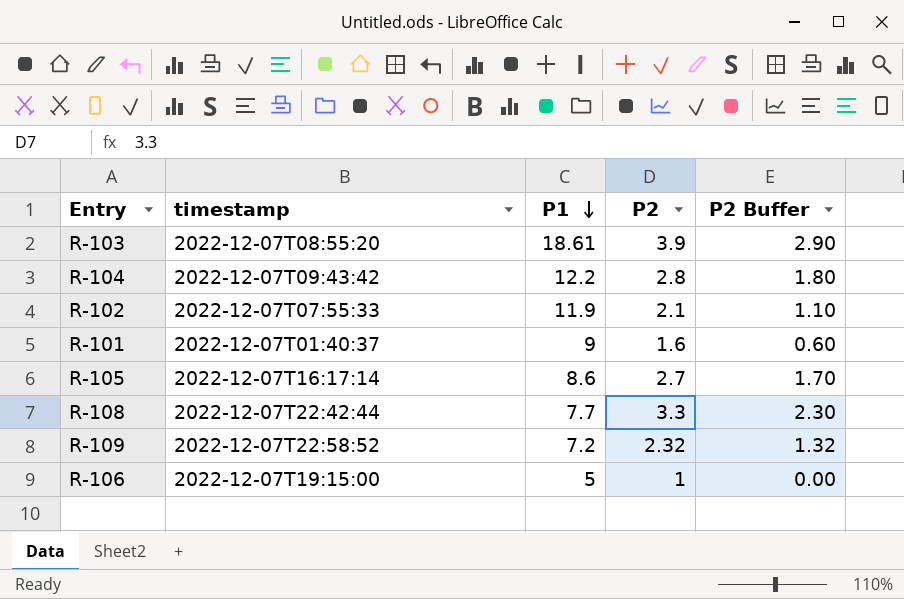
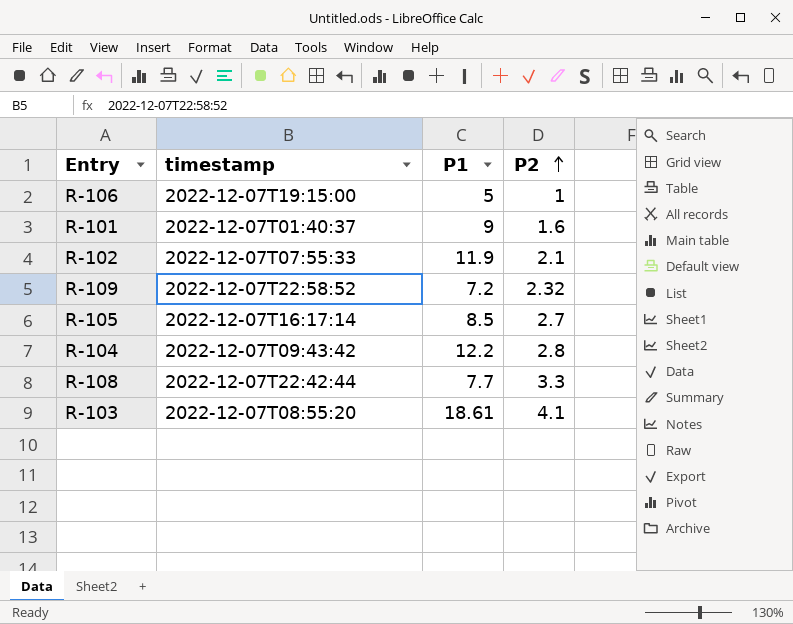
row order: P1 descending -> P2 ascending
column P2 Buffer | formula: [P2] - 1 -> none
R-105 | P1: 8.6 -> 8.5
R-103 | P2: 3.9 -> 4.1

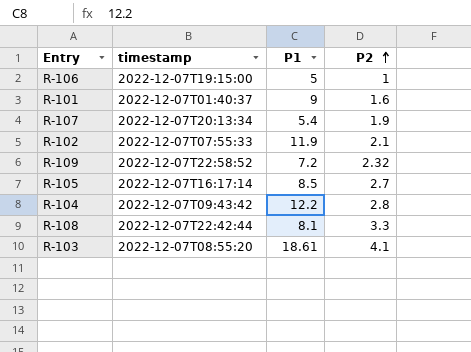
row R-107: none -> 2022-12-07T20:13:34 | 5.4 | 1.9
R-108 | P1: 7.7 -> 8.1

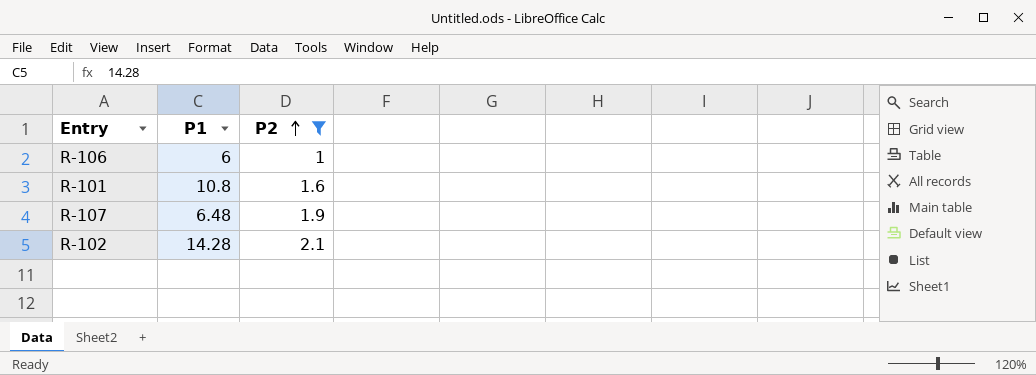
filter: none -> P2 <= 2.1
column timestamp | position: 2 -> none
R-106 | P1: 5 -> 6
R-101 | P1: 9 -> 10.8
R-107 | P1: 5.4 -> 6.48
R-102 | P1: 11.9 -> 14.28

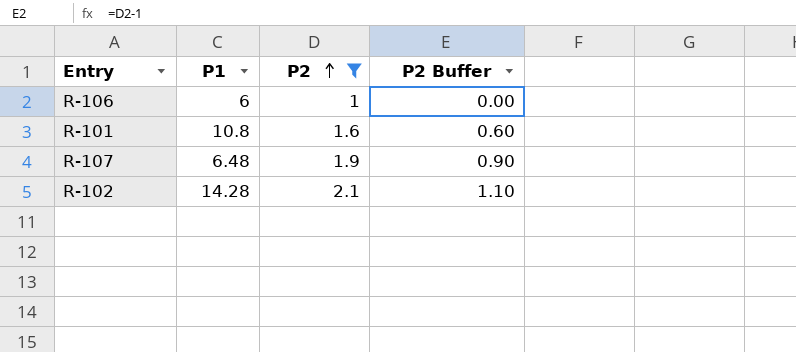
column P2 Buffer | formula: none -> [P2] - 1

